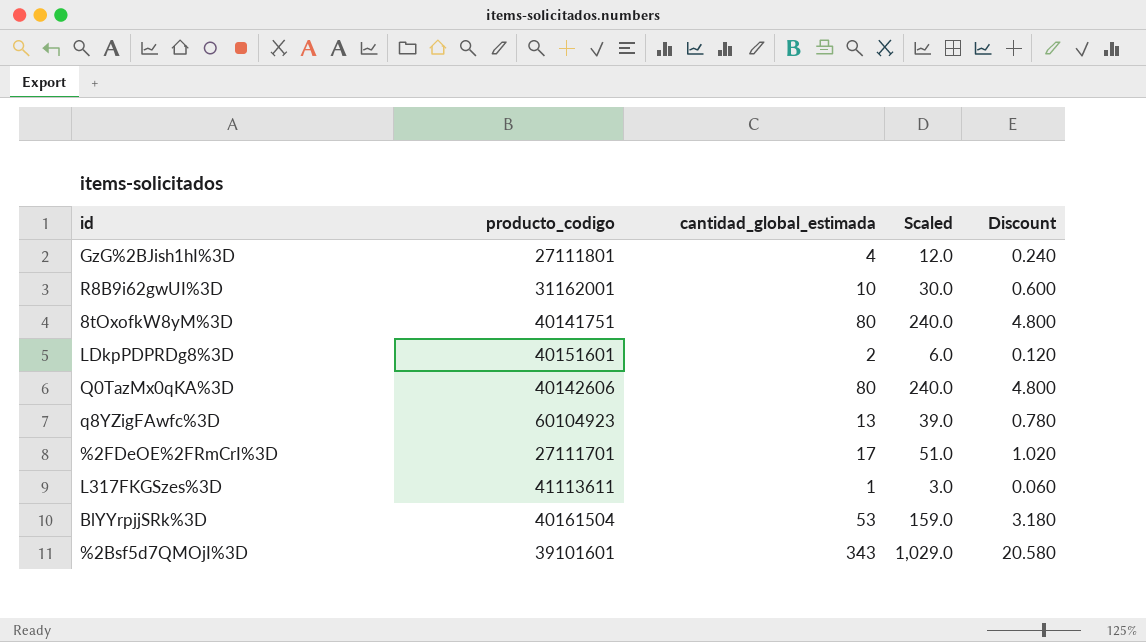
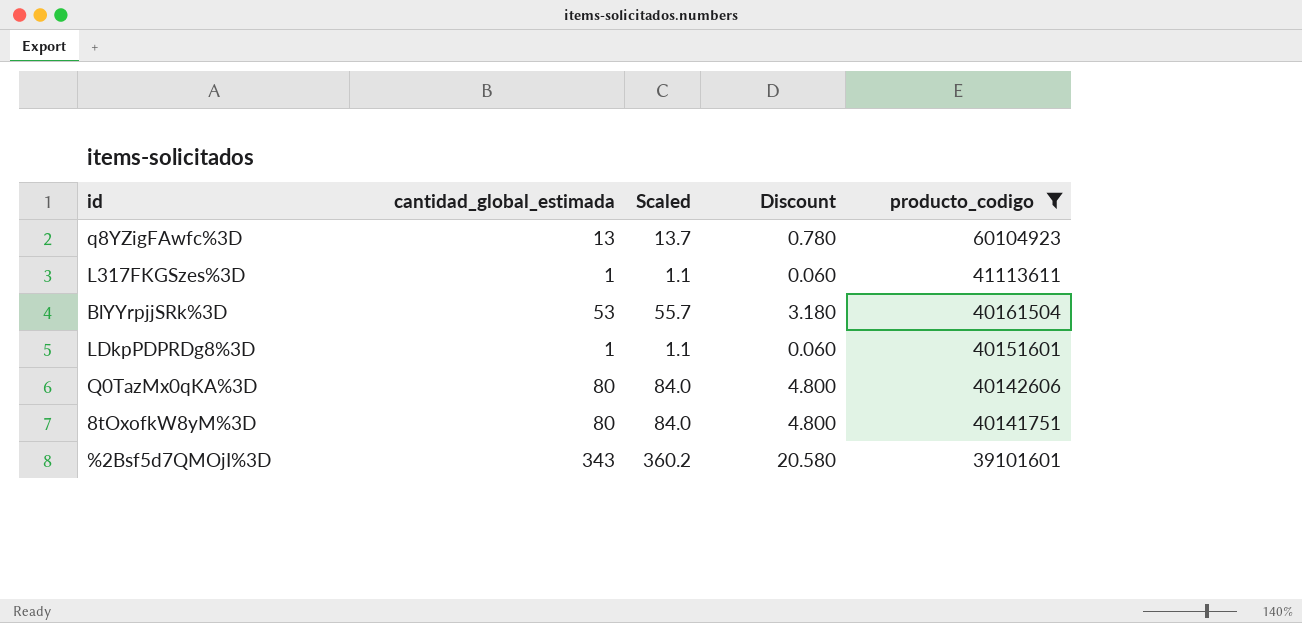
filter: none -> producto_codigo >= 39101601
row order: none -> producto_codigo descending
column Scaled | formula: [cantidad_global_estimada] * 3 -> [cantidad_global_estimada] * 1.05
column producto_codigo | position: 2 -> 5
LDkpPDPRDg8%3D | cantidad_global_estimada: 2 -> 1
LDkpPDPRDg8%3D | Discount: 0.120 -> 0.060

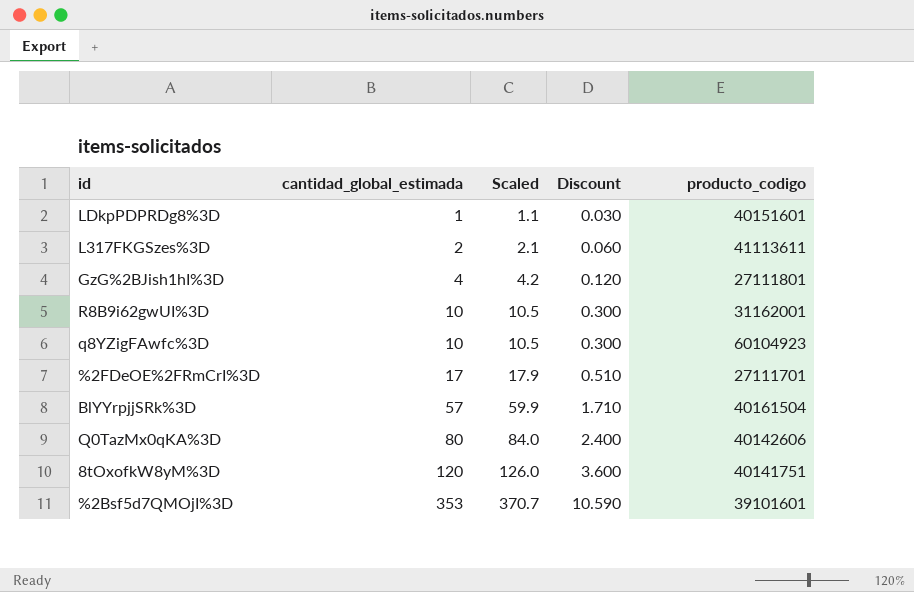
filter: producto_codigo >= 39101601 -> none
row order: producto_codigo descending -> cantidad_global_estimada ascending
column Discount | formula: [cantidad_global_estimada] * 0.06 -> [cantidad_global_estimada] * 0.03
L317FKGSzes%3D | cantidad_global_estimada: 1 -> 2
L317FKGSzes%3D | Scaled: 1.1 -> 2.1
q8YZigFAwfc%3D | cantidad_global_estimada: 13 -> 10
q8YZigFAwfc%3D | Scaled: 13.7 -> 10.5
BlYYrpjjSRk%3D | cantidad_global_estimada: 53 -> 57
BlYYrpjjSRk%3D | Scaled: 55.7 -> 59.9
8tOxofkW8yM%3D | cantidad_global_estimada: 80 -> 120
8tOxofkW8yM%3D | Scaled: 84.0 -> 126.0
%2Bsf5d7QMOjI%3D | cantidad_global_estimada: 343 -> 353
%2Bsf5d7QMOjI%3D | Scaled: 360.2 -> 370.7

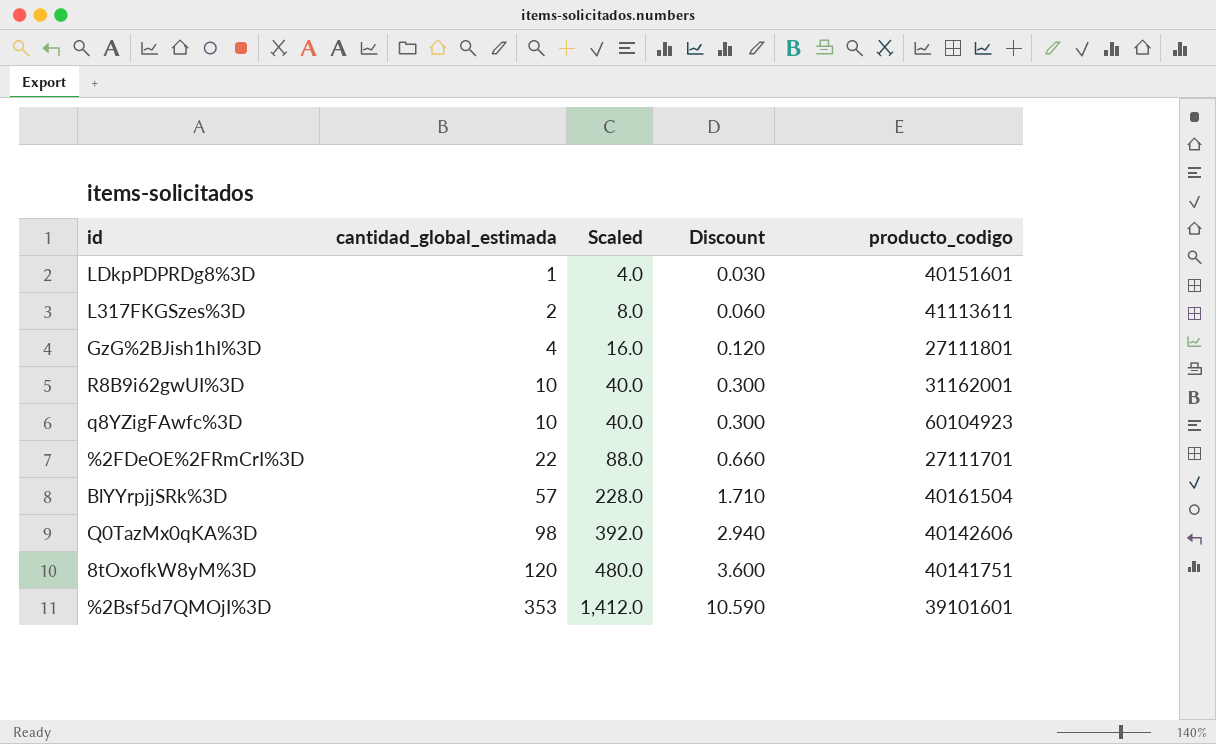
column Scaled | formula: [cantidad_global_estimada] * 1.05 -> [cantidad_global_estimada] * 4
%2FDeOE%2FRmCrI%3D | cantidad_global_estimada: 17 -> 22
%2FDeOE%2FRmCrI%3D | Discount: 0.510 -> 0.660
Q0TazMx0qKA%3D | cantidad_global_estimada: 80 -> 98
Q0TazMx0qKA%3D | Discount: 2.400 -> 2.940

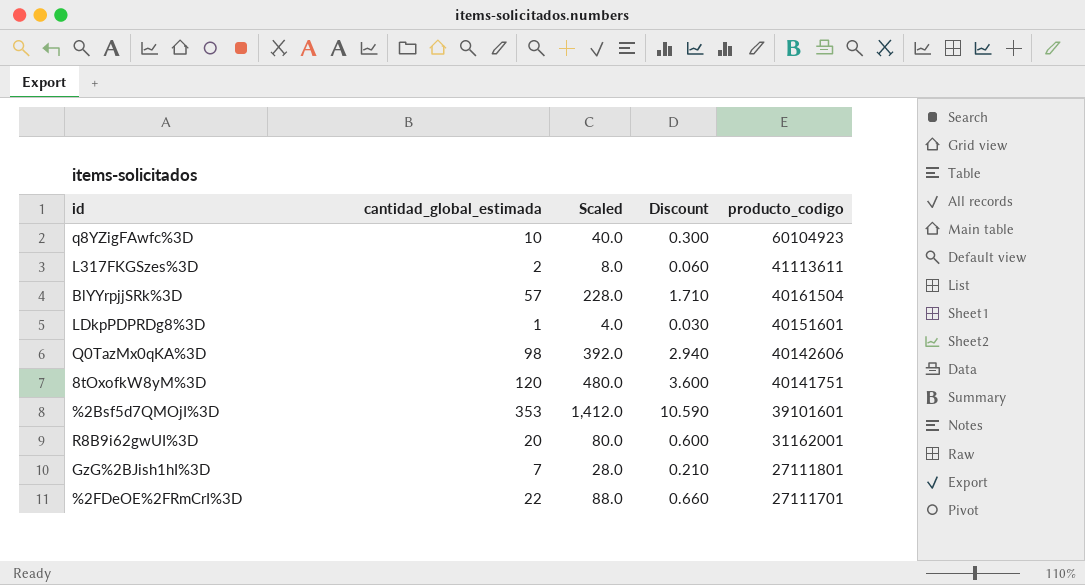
row order: cantidad_global_estimada ascending -> producto_codigo descending
R8B9i62gwUI%3D | cantidad_global_estimada: 10 -> 20
R8B9i62gwUI%3D | Scaled: 40.0 -> 80.0
R8B9i62gwUI%3D | Discount: 0.300 -> 0.600
GzG%2BJish1hI%3D | cantidad_global_estimada: 4 -> 7
GzG%2BJish1hI%3D | Scaled: 16.0 -> 28.0
GzG%2BJish1hI%3D | Discount: 0.120 -> 0.210

